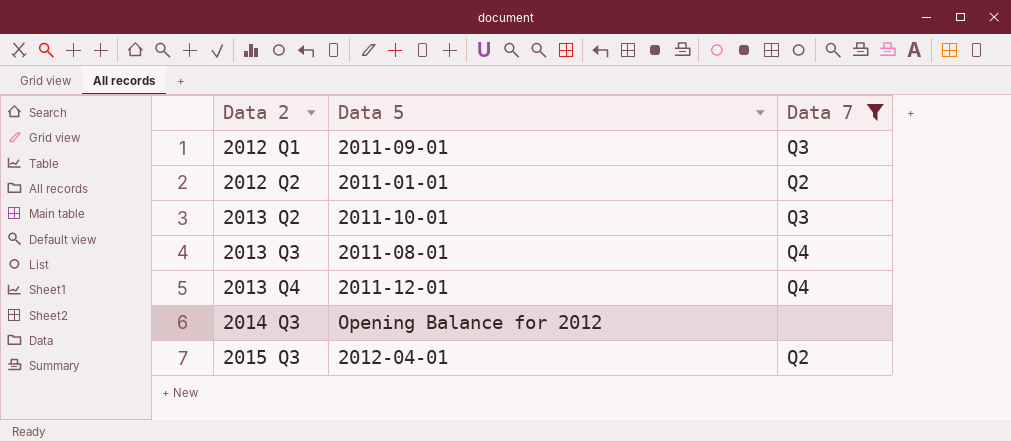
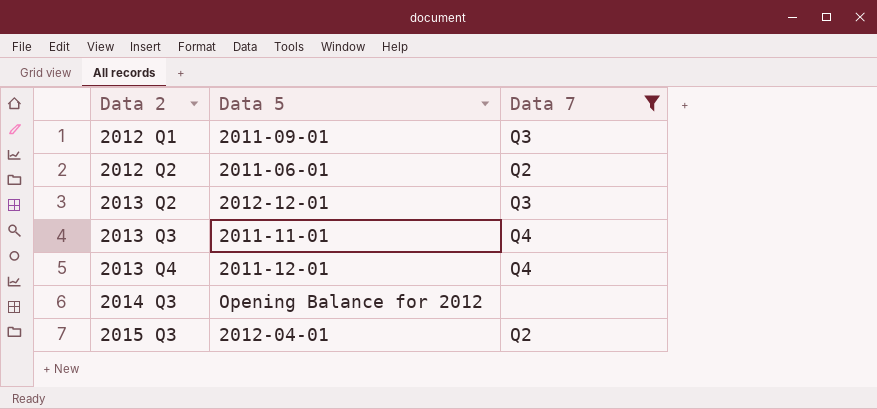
2012 Q2 | Data 5: 2011-01-01 -> 2011-06-01
2013 Q2 | Data 5: 2011-10-01 -> 2012-12-01
2013 Q3 | Data 5: 2011-08-01 -> 2011-11-01

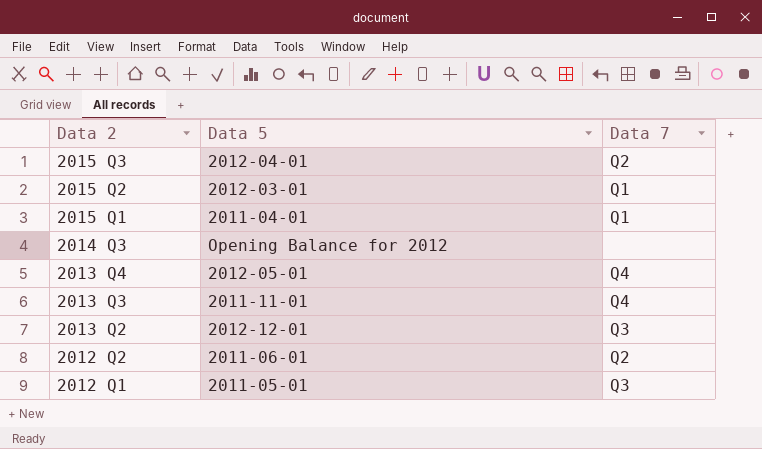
filter: Data 7 != Q1 -> none
row order: Data 2 ascending -> Data 2 descending
2013 Q4 | Data 5: 2011-12-01 -> 2012-05-01
2012 Q1 | Data 5: 2011-09-01 -> 2011-05-01

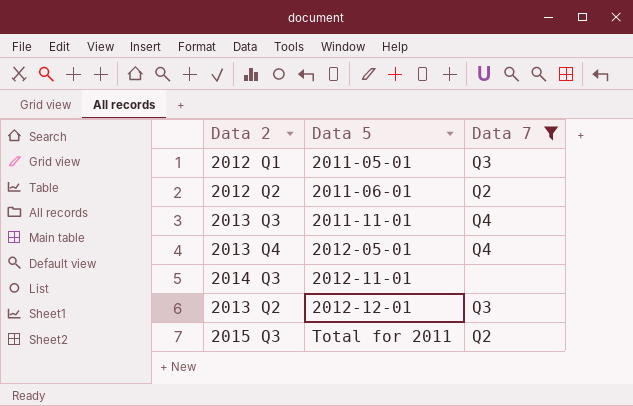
filter: none -> Data 7 != Q1
row order: Data 2 descending -> Data 5 ascending
2014 Q3 | Data 5: Opening Balance for 2012 -> 2012-11-01
2015 Q3 | Data 5: 2012-04-01 -> Total for 2011

